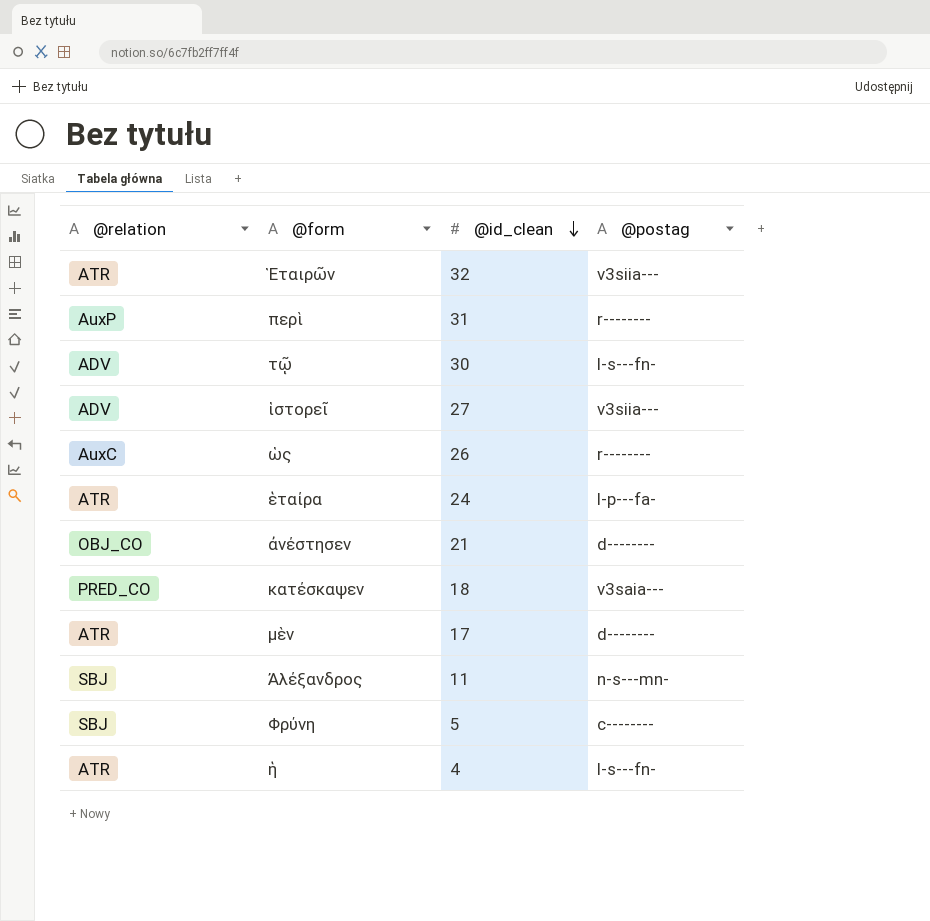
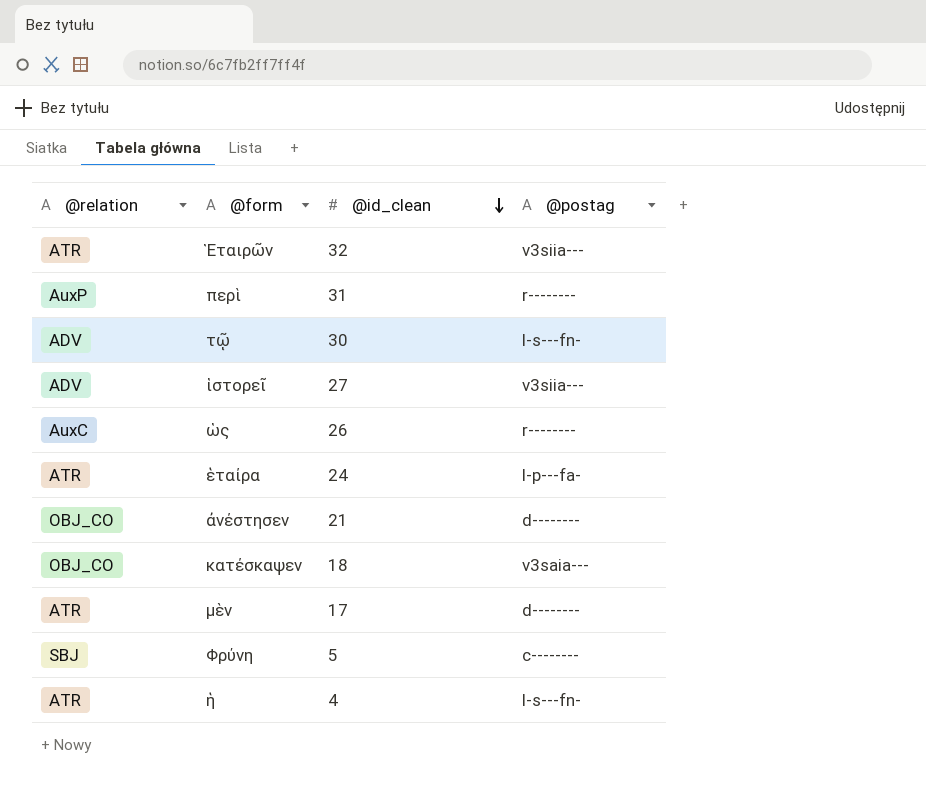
row Ἀλέξανδρος: SBJ | 11 | n-s---mn- -> none
κατέσκαψεν | @relation: PRED_CO -> OBJ_CO

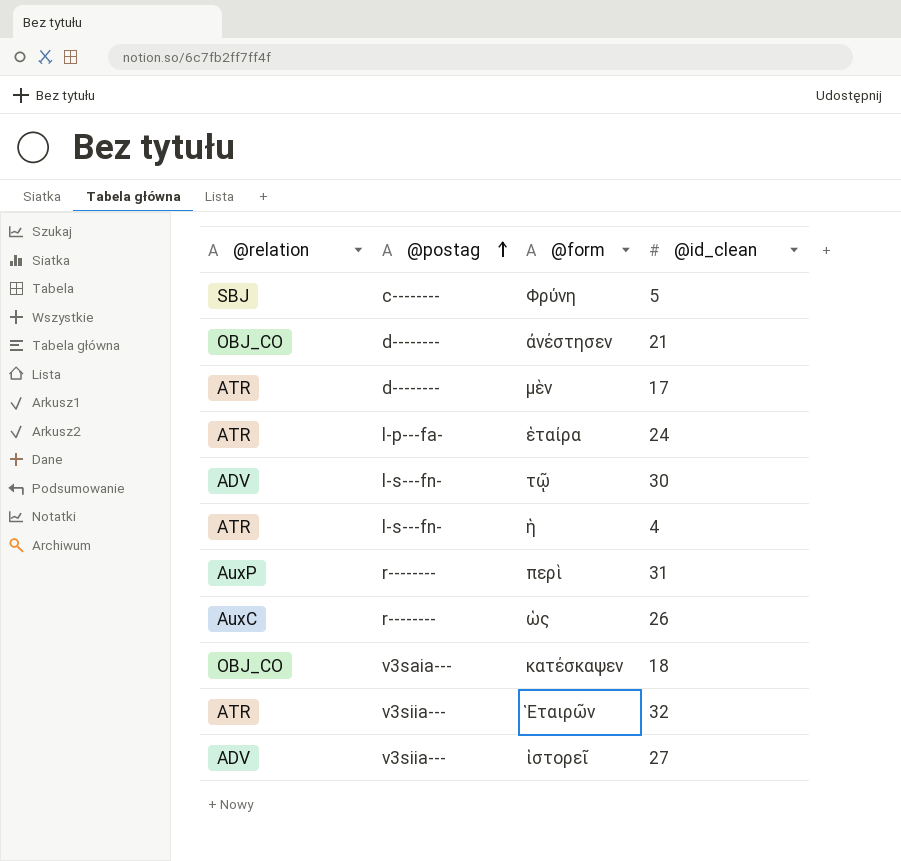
row order: @id_clean descending -> @postag ascending
column @postag | position: 4 -> 2

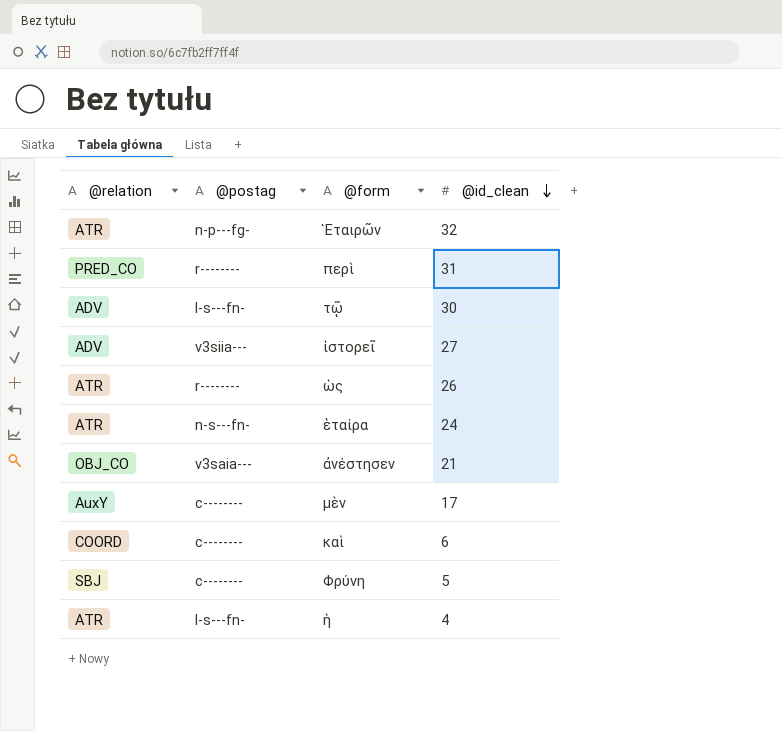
row order: @postag ascending -> @id_clean descending
row κατέσκαψεν: OBJ_CO | v3saia--- | 18 -> none
Ἑταιρῶν | @postag: v3siia--- -> n-p---fg-
περὶ | @relation: AuxP -> PRED_CO
ὡς | @relation: AuxC -> ATR
ἑταίρα | @postag: l-p---fa- -> n-s---fn-
ἀνέστησεν | @postag: d-------- -> v3saia---
μὲν | @relation: ATR -> AuxY
μὲν | @postag: d-------- -> c--------
row καὶ: none -> COORD | c-------- | 6

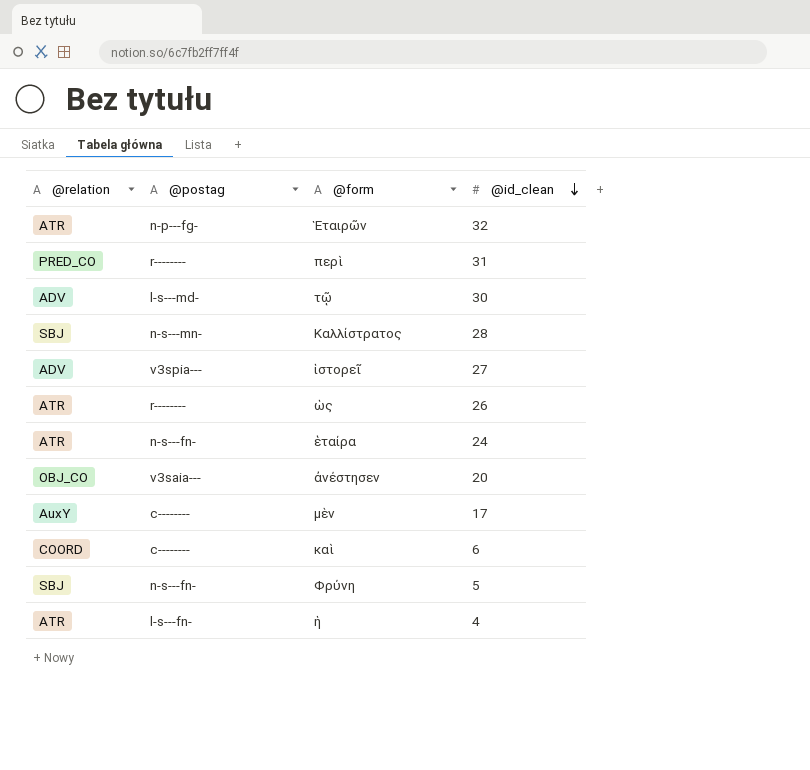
τῷ | @postag: l-s---fn- -> l-s---md-
row Καλλίστρατος: none -> SBJ | n-s---mn- | 28
ἱστορεῖ | @postag: v3siia--- -> v3spia---
ἀνέστησεν | @id_clean: 21 -> 20
Φρύνη | @postag: c-------- -> n-s---fn-

